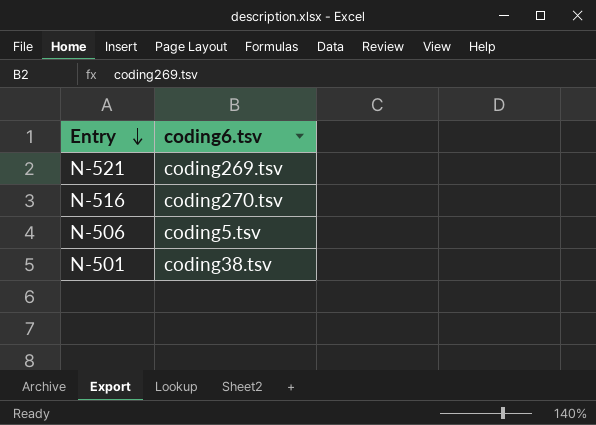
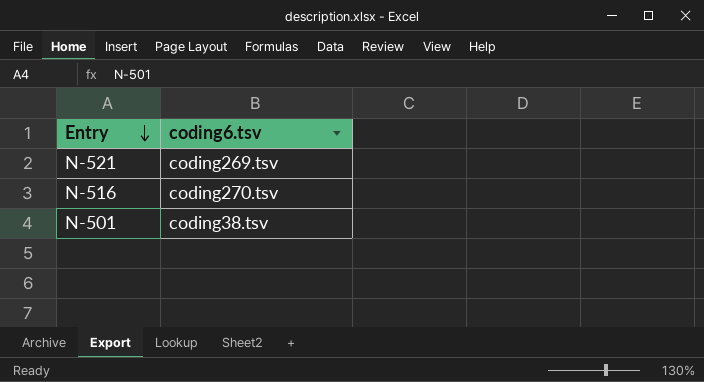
row N-506: coding5.tsv -> none

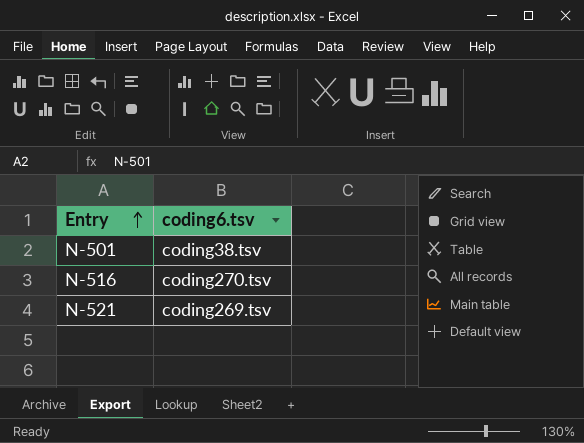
row order: Entry descending -> Entry ascending

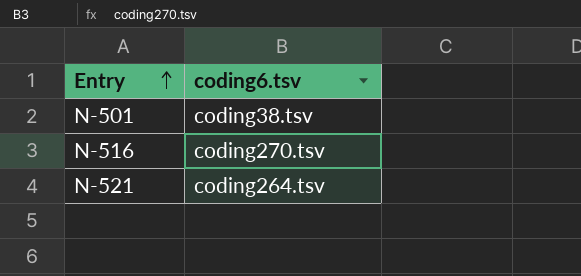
N-521 | coding6.tsv: coding269.tsv -> coding264.tsv

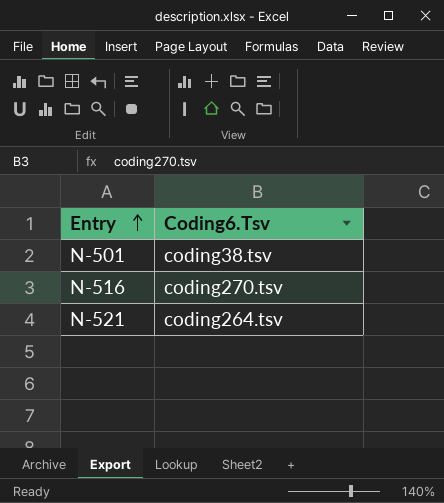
column name: coding6.tsv -> Coding6.Tsv

